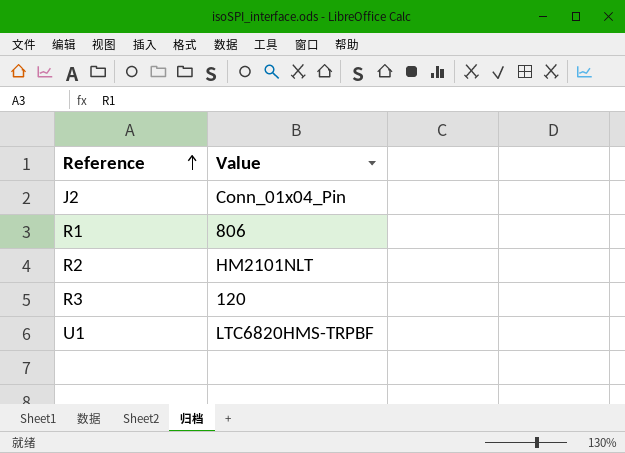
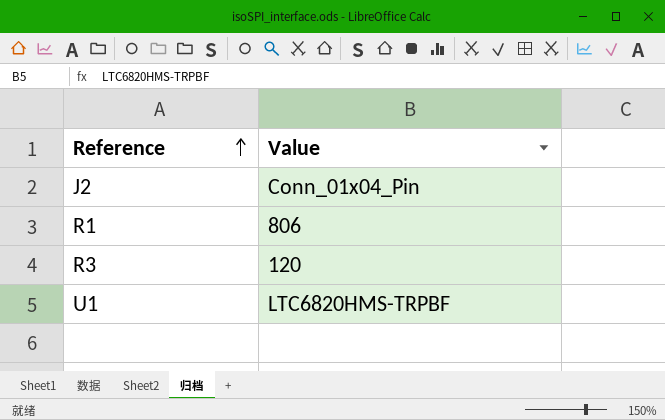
row R2: HM2101NLT -> none

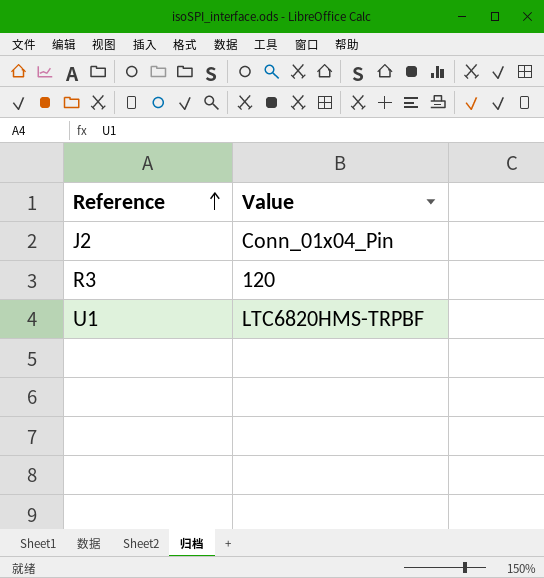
row R1: 806 -> none

